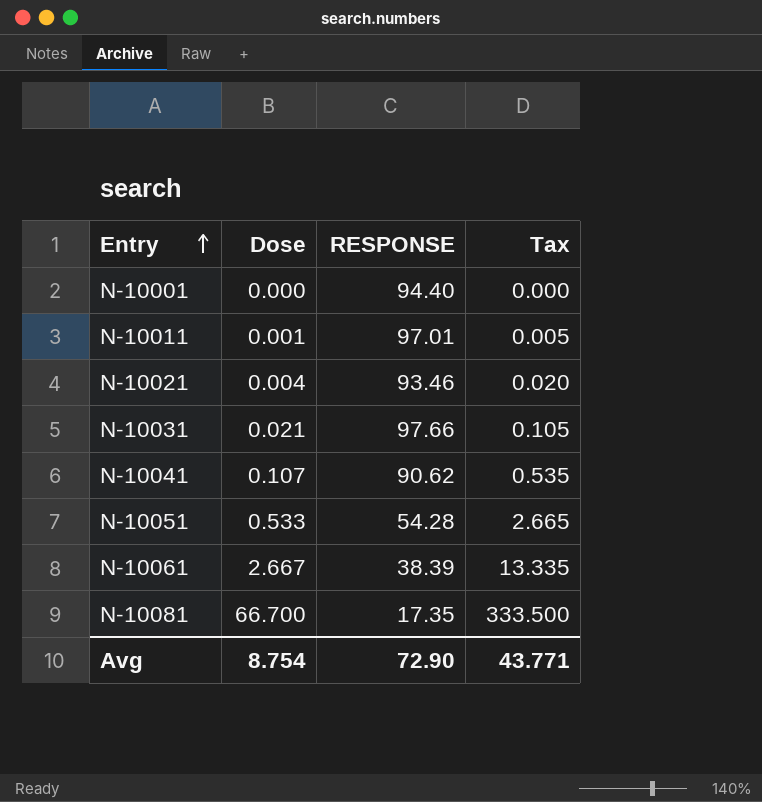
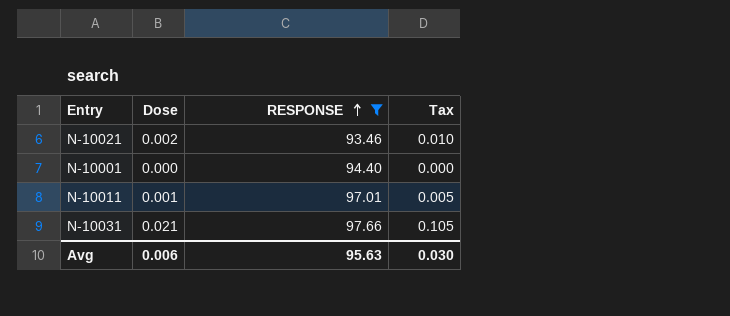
filter: none -> RESPONSE >= 93.46
row order: Entry ascending -> RESPONSE ascending
N-10021 | Dose: 0.004 -> 0.002
N-10021 | Tax: 0.020 -> 0.010
Avg | Dose: 8.754 -> 0.006
Avg | RESPONSE: 72.90 -> 95.63
Avg | Tax: 43.771 -> 0.030

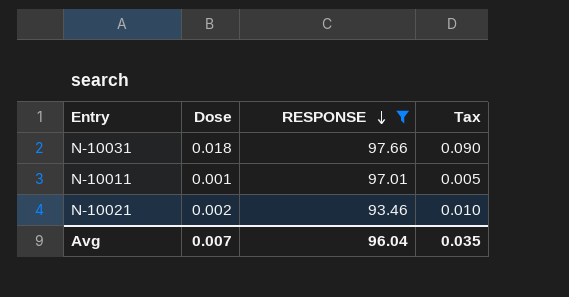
row order: RESPONSE ascending -> RESPONSE descending
row N-10001: 0.000 | 94.40 | 0.000 -> none
N-10031 | Dose: 0.021 -> 0.018
N-10031 | Tax: 0.105 -> 0.090
Avg | Dose: 0.006 -> 0.007
Avg | RESPONSE: 95.63 -> 96.04
Avg | Tax: 0.030 -> 0.035

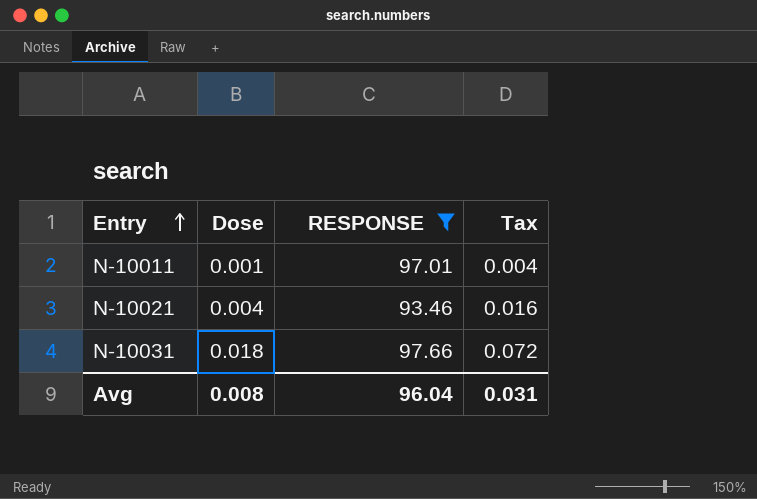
row order: RESPONSE descending -> Entry ascending
column Tax | formula: [Dose] * 5 -> [Dose] * 4
N-10021 | Dose: 0.002 -> 0.004
Avg | Dose: 0.007 -> 0.008
Avg | Tax: 0.035 -> 0.031

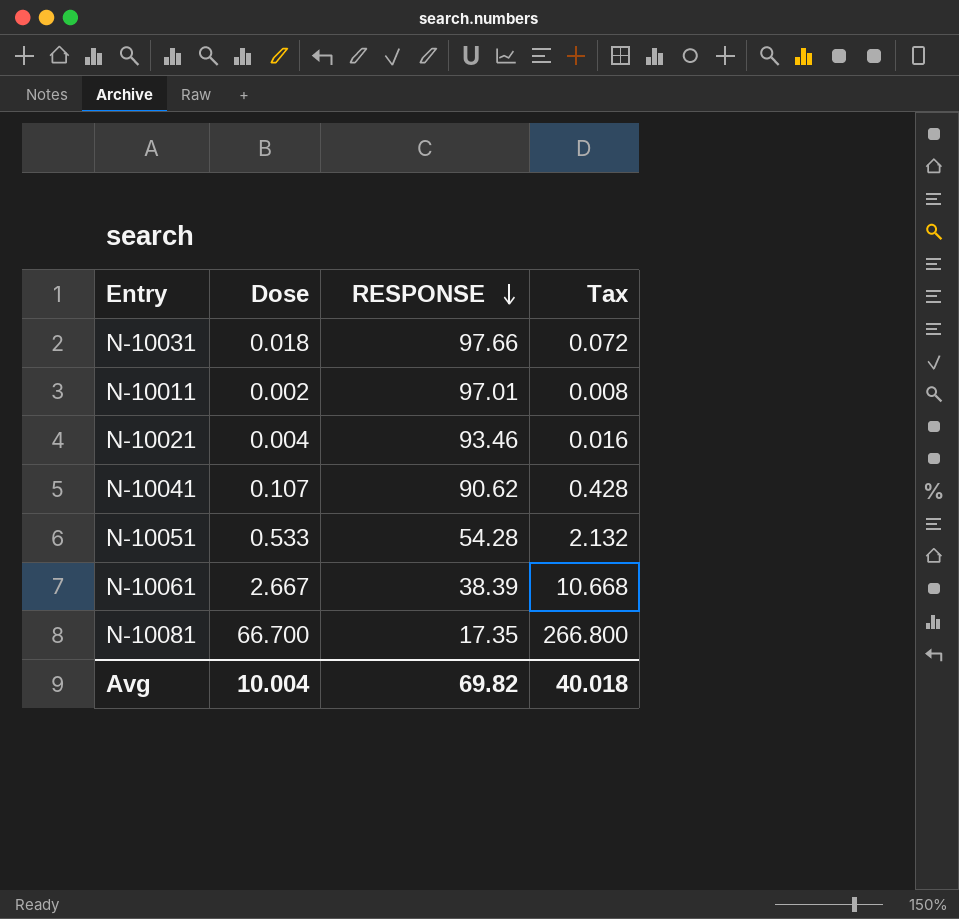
filter: RESPONSE >= 93.46 -> none
row order: Entry ascending -> RESPONSE descending
N-10011 | Dose: 0.001 -> 0.002
N-10011 | Tax: 0.004 -> 0.008
Avg | Dose: 0.008 -> 10.004
Avg | RESPONSE: 96.04 -> 69.82
Avg | Tax: 0.031 -> 40.018

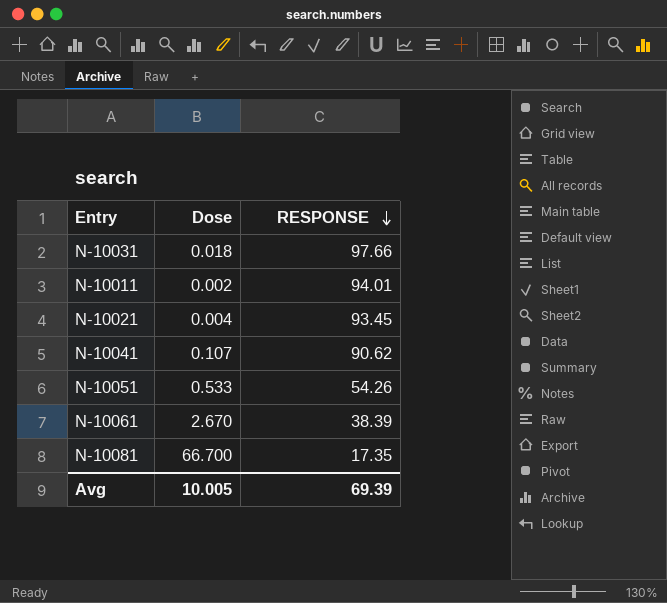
column Tax | formula: [Dose] * 4 -> none
N-10011 | RESPONSE: 97.01 -> 94.01
N-10021 | RESPONSE: 93.46 -> 93.45
N-10051 | RESPONSE: 54.28 -> 54.26
N-10061 | Dose: 2.667 -> 2.670
Avg | Dose: 10.004 -> 10.005
Avg | RESPONSE: 69.82 -> 69.39

